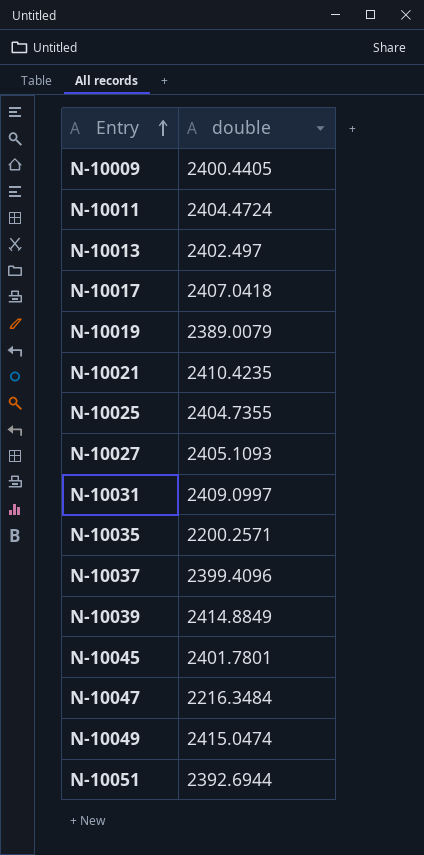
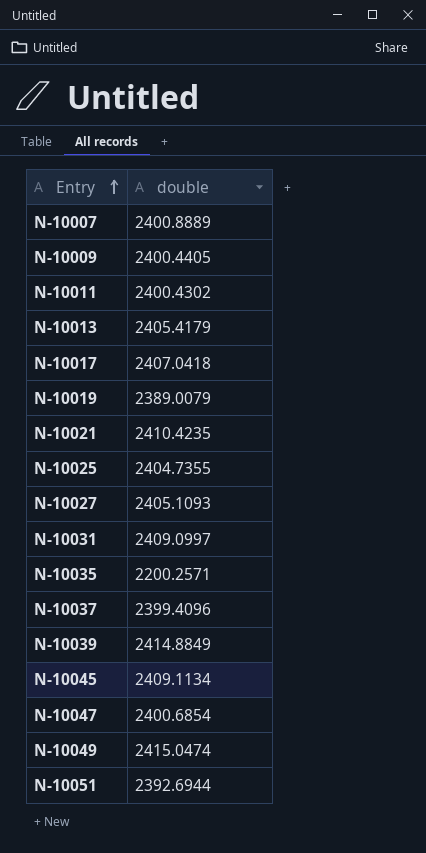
row N-10007: none -> 2400.8889
N-10011 | double: 2404.4724 -> 2400.4302
N-10013 | double: 2402.497 -> 2405.4179
N-10045 | double: 2401.7801 -> 2409.1134
N-10047 | double: 2216.3484 -> 2400.6854

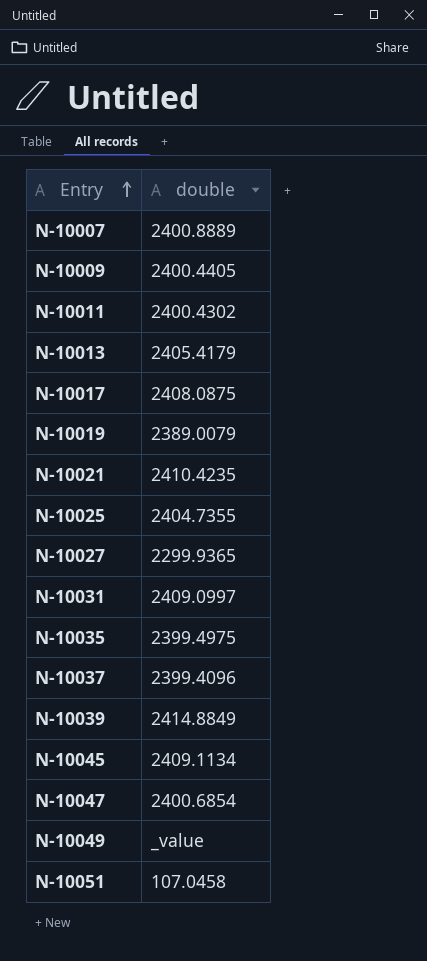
N-10017 | double: 2407.0418 -> 2408.0875
N-10027 | double: 2405.1093 -> 2299.9365
N-10035 | double: 2200.2571 -> 2399.4975
N-10049 | double: 2415.0474 -> _value
N-10051 | double: 2392.6944 -> 107.0458

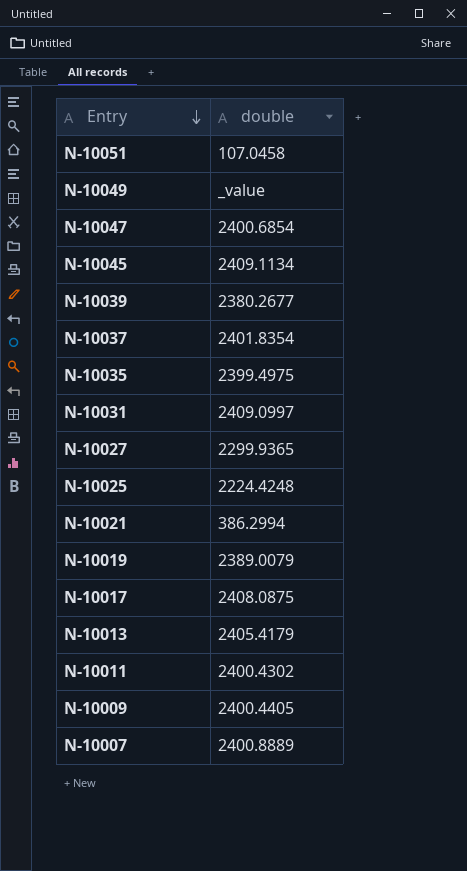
row order: Entry ascending -> Entry descending
N-10039 | double: 2414.8849 -> 2380.2677
N-10037 | double: 2399.4096 -> 2401.8354
N-10025 | double: 2404.7355 -> 2224.4248
N-10021 | double: 2410.4235 -> 386.2994

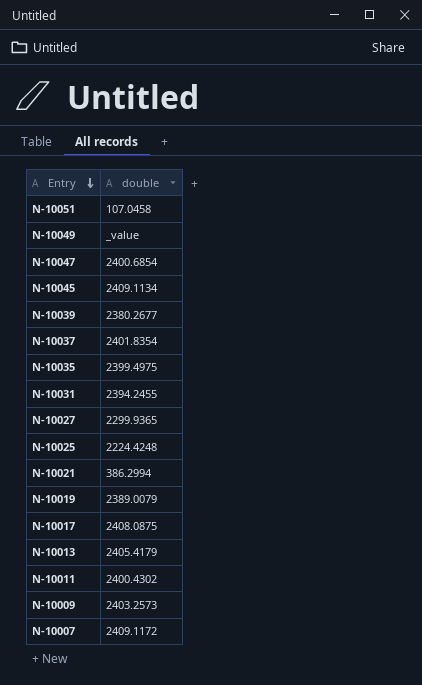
N-10031 | double: 2409.0997 -> 2394.2455
N-10009 | double: 2400.4405 -> 2403.2573
N-10007 | double: 2400.8889 -> 2409.1172

